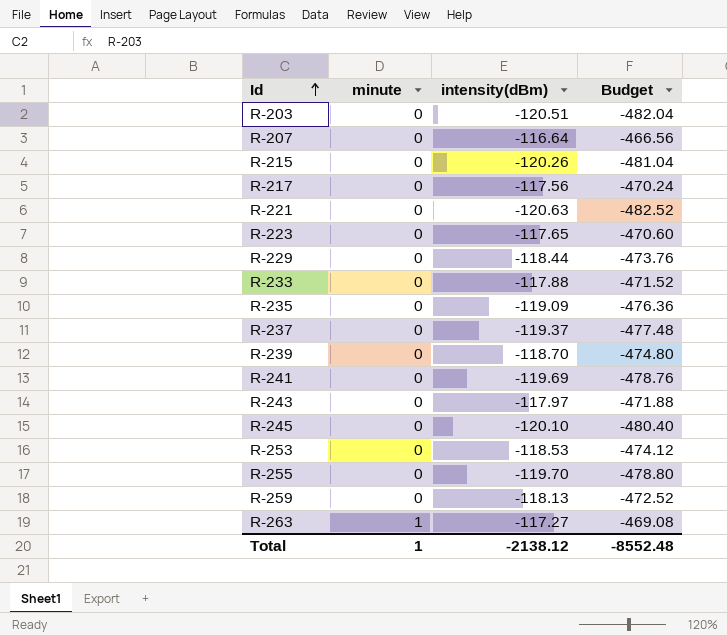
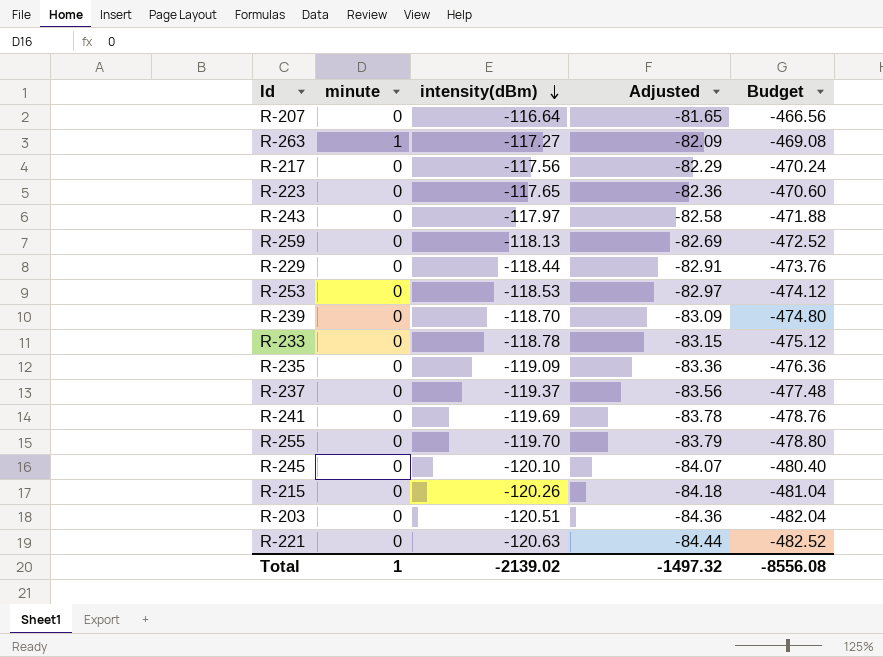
row order: Id ascending -> intensity(dBm) descending
column Adjusted | formula: none -> [intensity(dBm)] * 0.7
R-233 | intensity(dBm): -117.88 -> -118.78
R-233 | Budget: -471.52 -> -475.12
Total | intensity(dBm): -2138.12 -> -2139.02
Total | Budget: -8552.48 -> -8556.08

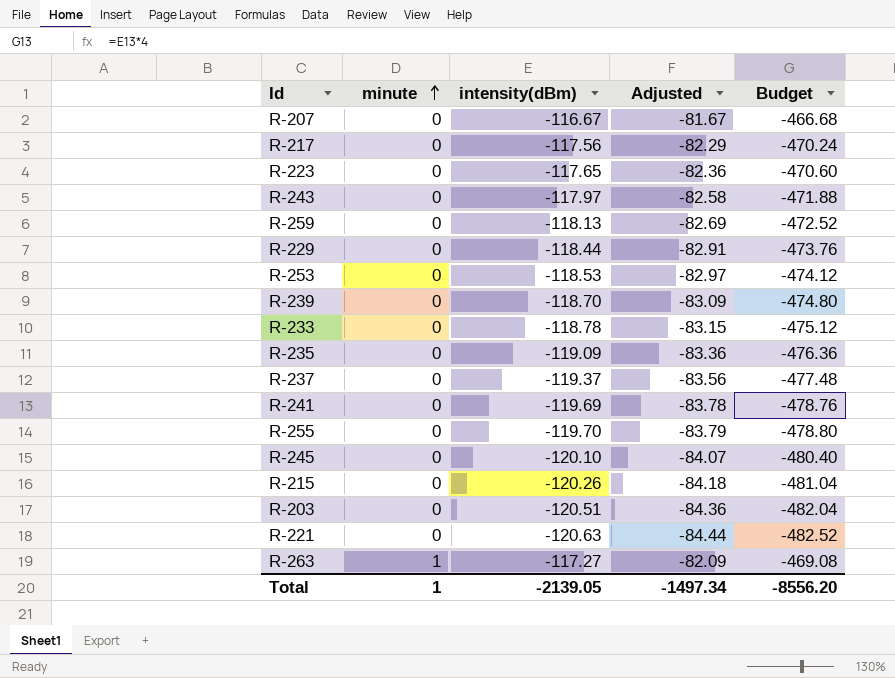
row order: intensity(dBm) descending -> minute ascending
R-207 | intensity(dBm): -116.64 -> -116.67
R-207 | Adjusted: -81.65 -> -81.67
R-207 | Budget: -466.56 -> -466.68
Total | intensity(dBm): -2139.02 -> -2139.05
Total | Adjusted: -1497.32 -> -1497.34
Total | Budget: -8556.08 -> -8556.20

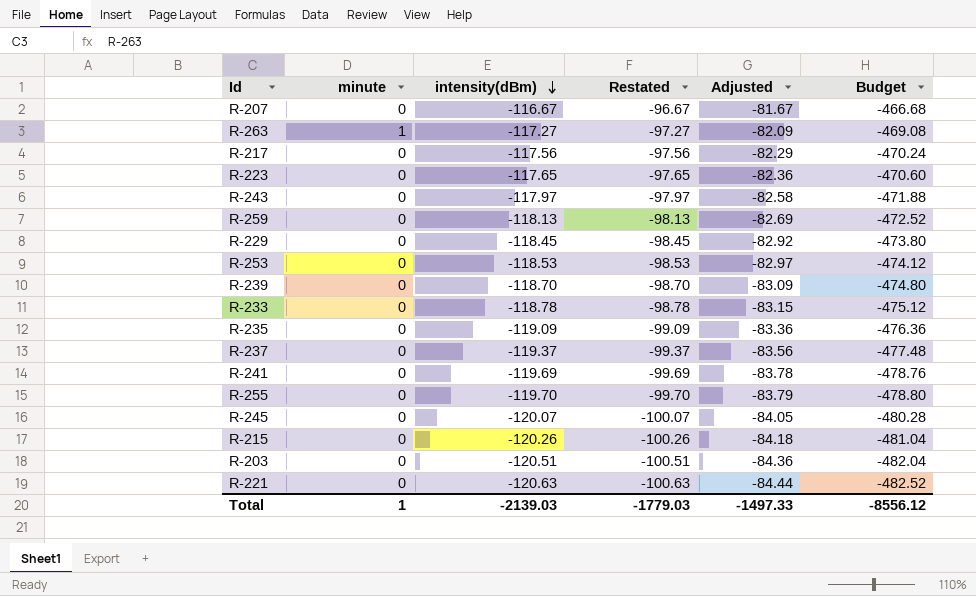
row order: minute ascending -> intensity(dBm) descending
column Restated | formula: none -> [intensity(dBm)] + 20
R-229 | intensity(dBm): -118.44 -> -118.45
R-229 | Adjusted: -82.91 -> -82.92
R-229 | Budget: -473.76 -> -473.80
R-245 | intensity(dBm): -120.10 -> -120.07
R-245 | Adjusted: -84.07 -> -84.05
R-245 | Budget: -480.40 -> -480.28
Total | intensity(dBm): -2139.05 -> -2139.03
Total | Adjusted: -1497.34 -> -1497.33
Total | Budget: -8556.20 -> -8556.12

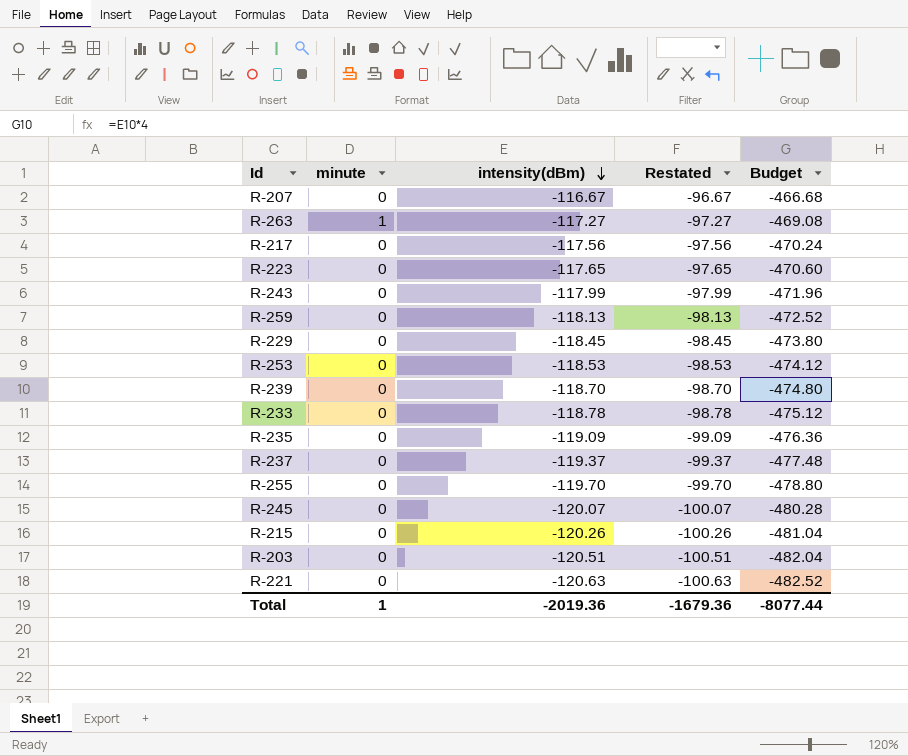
column Adjusted | formula: [intensity(dBm)] * 0.7 -> none
row R-241: 0 | -119.69 | -99.69 | -83.78 | -478.76 -> none
R-243 | intensity(dBm): -117.97 -> -117.99
R-243 | Restated: -97.97 -> -97.99
R-243 | Budget: -471.88 -> -471.96
Total | intensity(dBm): -2139.03 -> -2019.36
Total | Restated: -1779.03 -> -1679.36
Total | Budget: -8556.12 -> -8077.44

